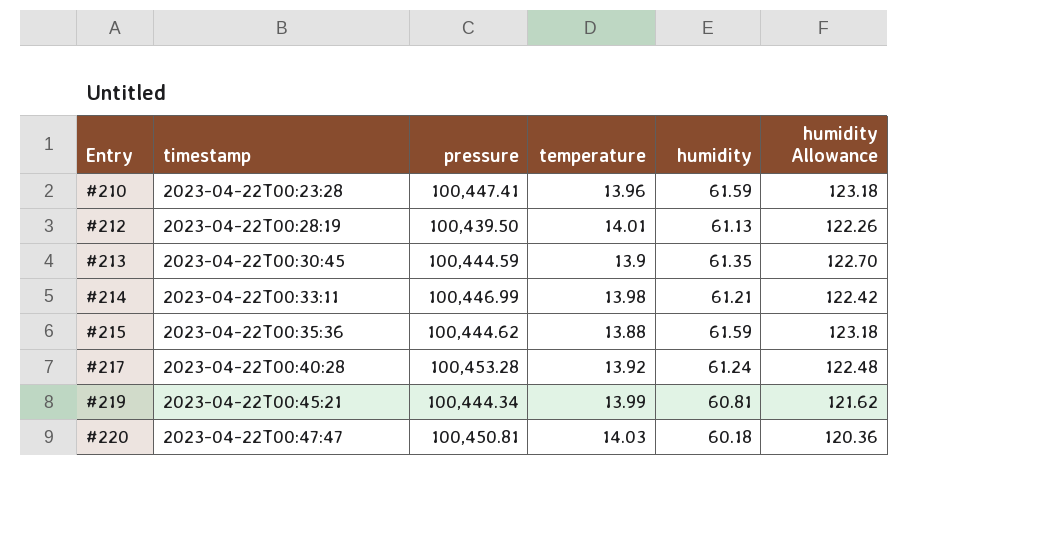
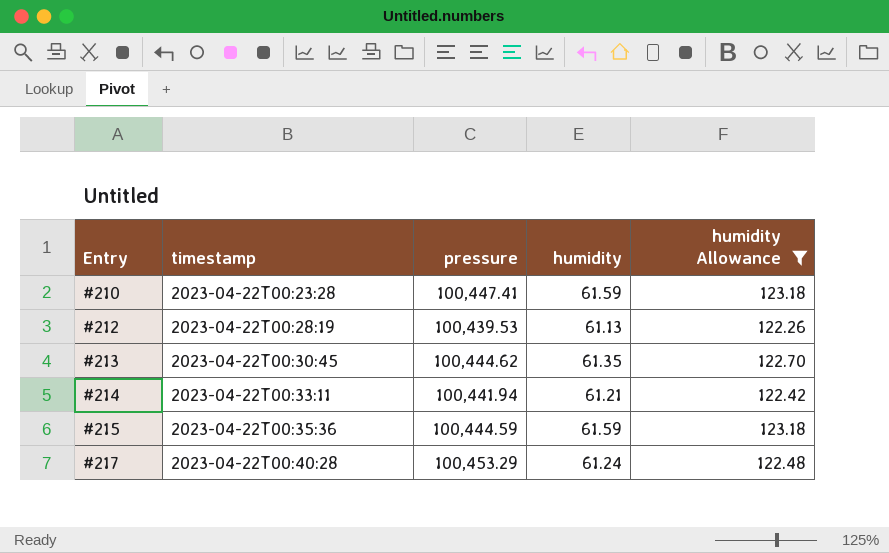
filter: none -> humidity Allowance >= 122.26
column temperature | position: 4 -> none
#212 | pressure: 100,439.50 -> 100,439.53
#213 | pressure: 100,444.59 -> 100,444.62
#214 | pressure: 100,446.99 -> 100,441.94
#215 | pressure: 100,444.62 -> 100,444.59
#217 | pressure: 100,453.28 -> 100,453.29

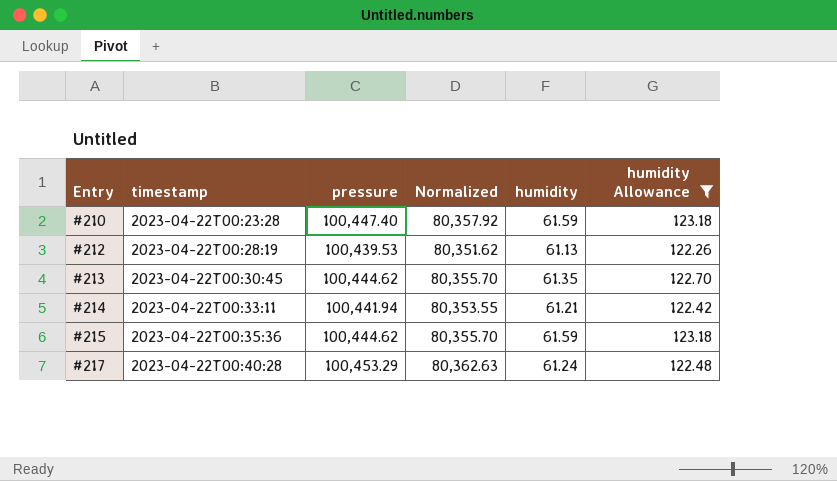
column Normalized | formula: none -> [pressure] * 0.8
#210 | pressure: 100,447.41 -> 100,447.40
#215 | pressure: 100,444.59 -> 100,444.62

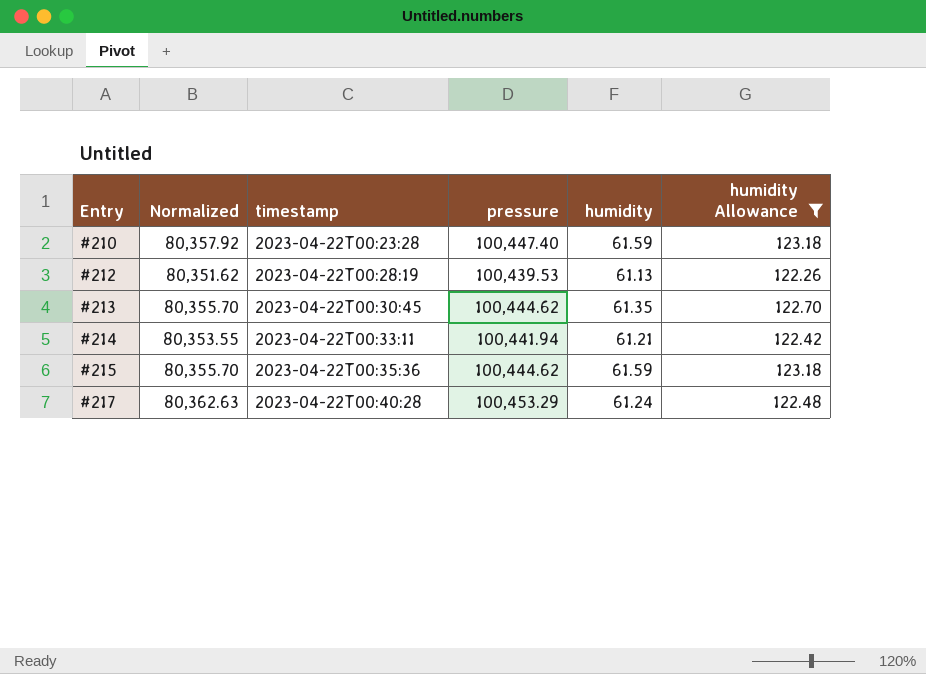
column Normalized | position: 4 -> 2

